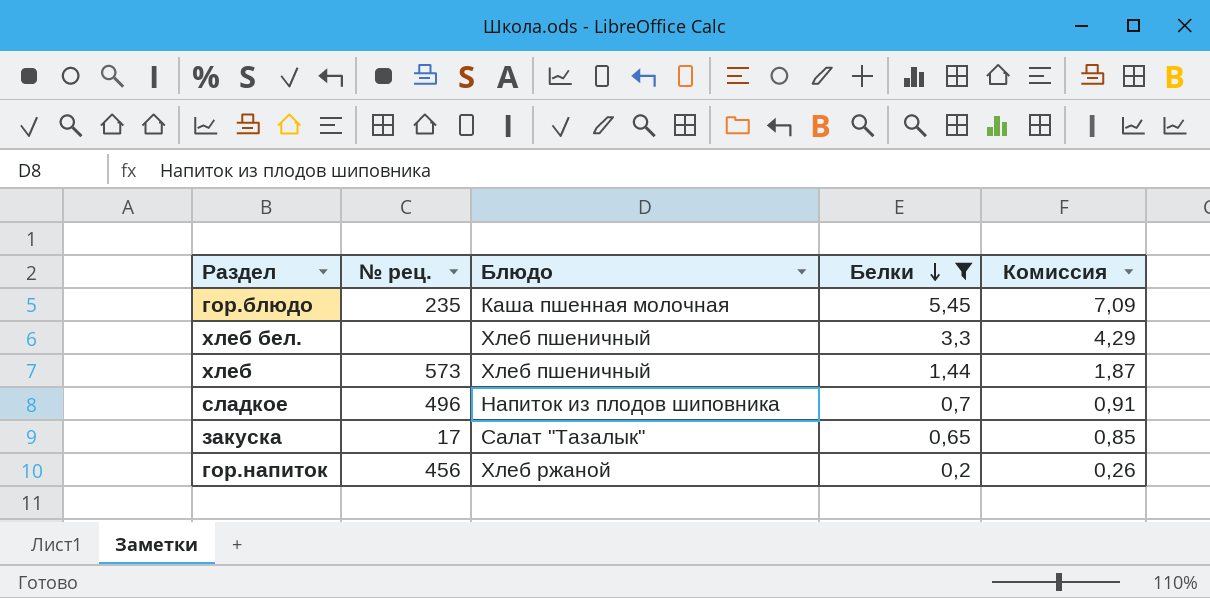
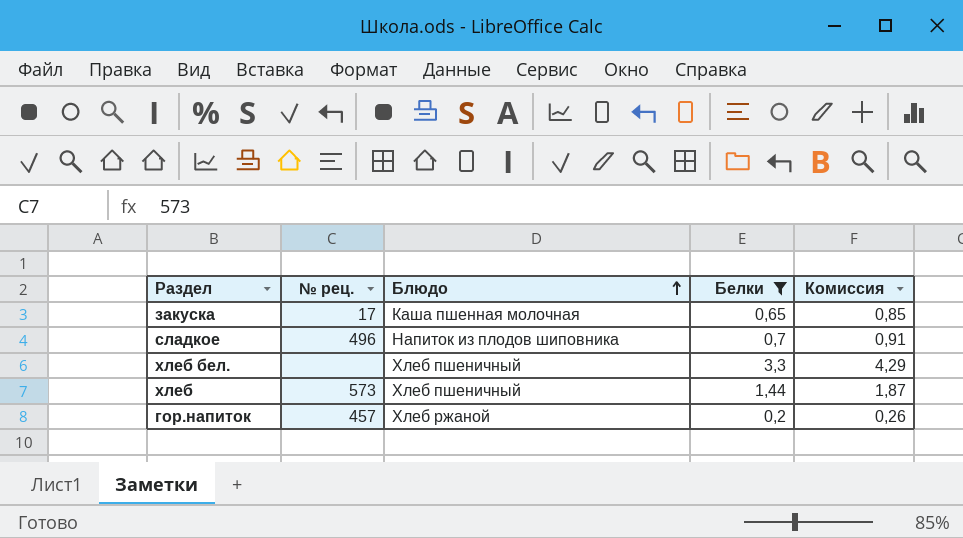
row order: Белки descending -> Блюдо ascending
row гор.блюдо: 235 | Каша пшенная молочная | 5,45 | 7,09 -> none
закуска | Блюдо: Салат "Тазалык" -> Каша пшенная молочная
гор.напиток | № рец.: 456 -> 457

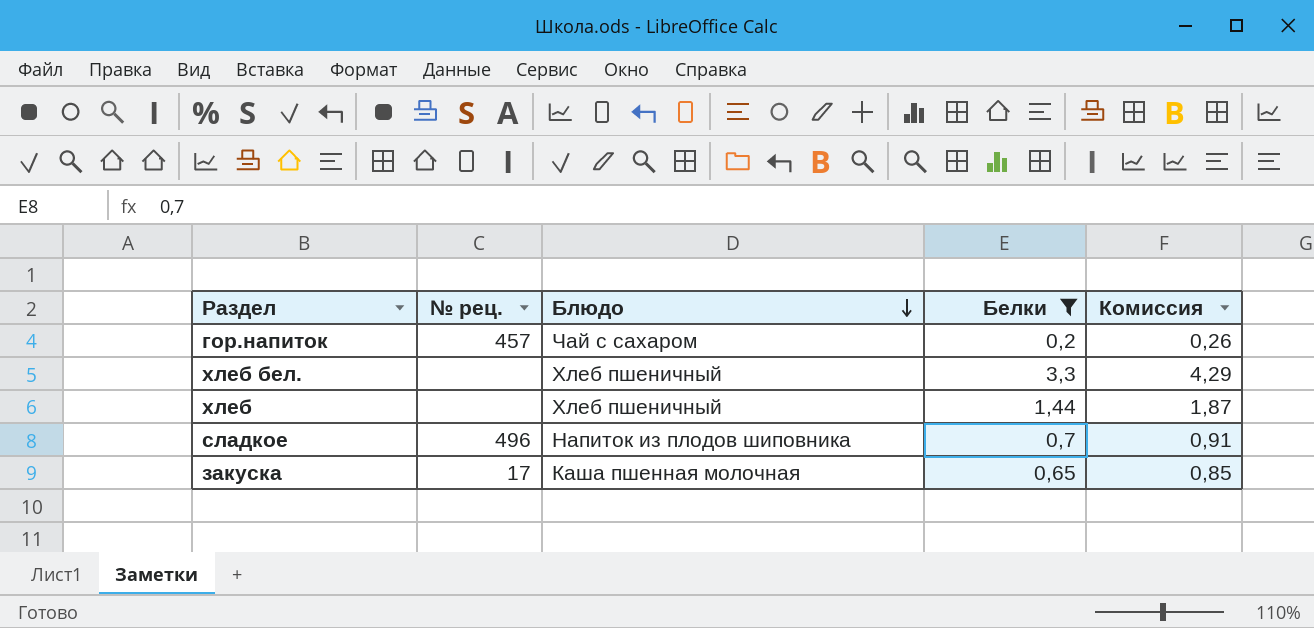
row order: Блюдо ascending -> Блюдо descending
гор.напиток | Блюдо: Хлеб ржаной -> Чай с сахаром
хлеб | № рец.: 573 -> none

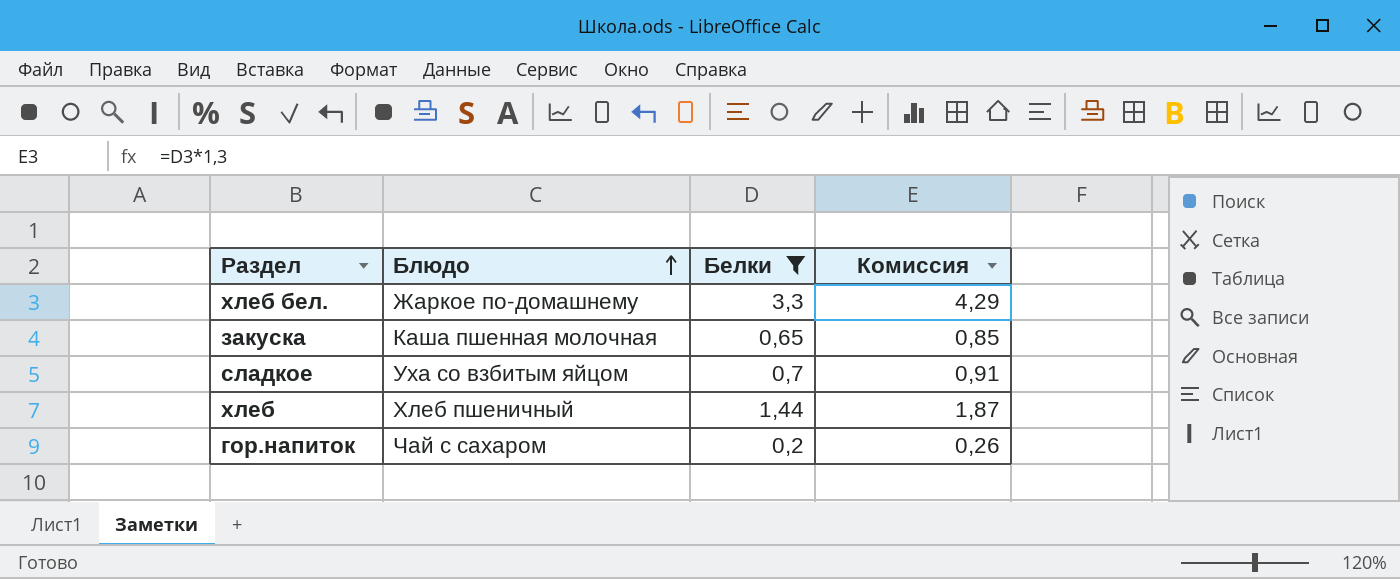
row order: Блюдо descending -> Блюдо ascending
column № рец. | position: 2 -> none
хлеб бел. | Блюдо: Хлеб пшеничный -> Жаркое по-домашнему
сладкое | Блюдо: Напиток из плодов шиповника -> Уха со взбитым яйцом

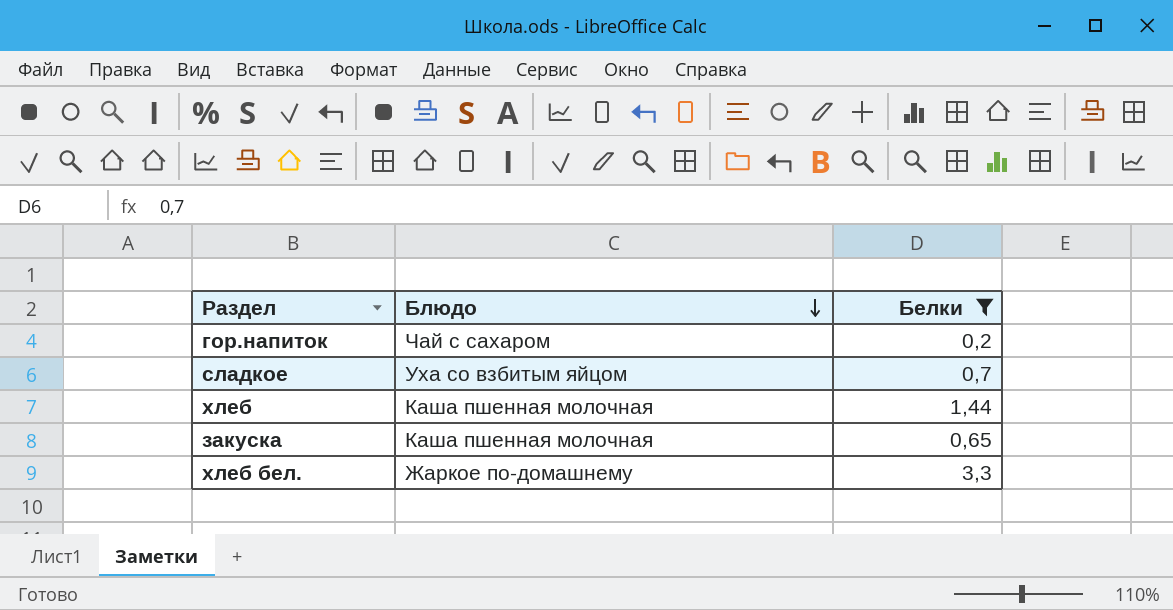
row order: Блюдо ascending -> Блюдо descending
column Комиссия | formula: [Белки] * 1,3 -> none
хлеб | Блюдо: Хлеб пшеничный -> Каша пшенная молочная

